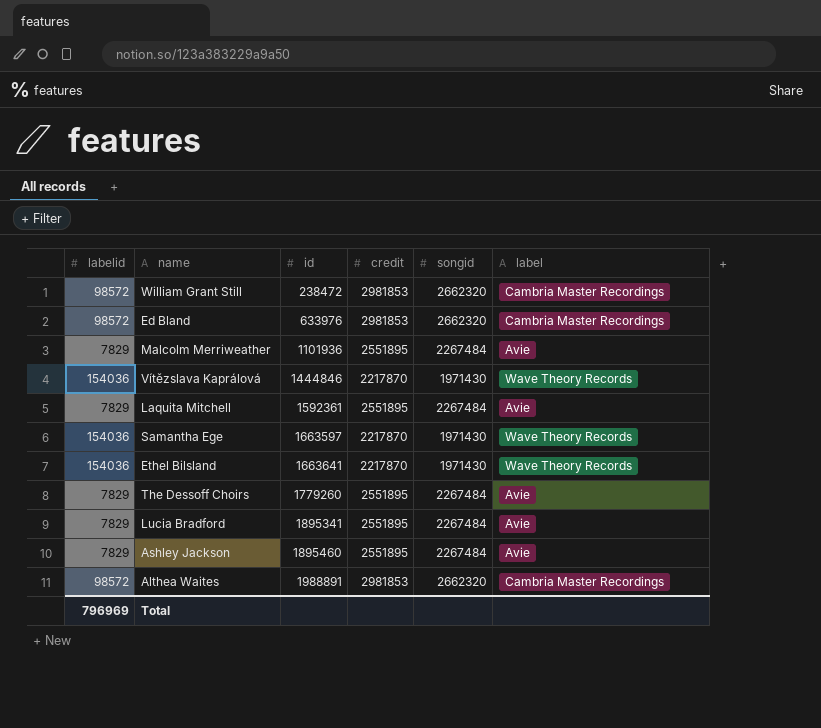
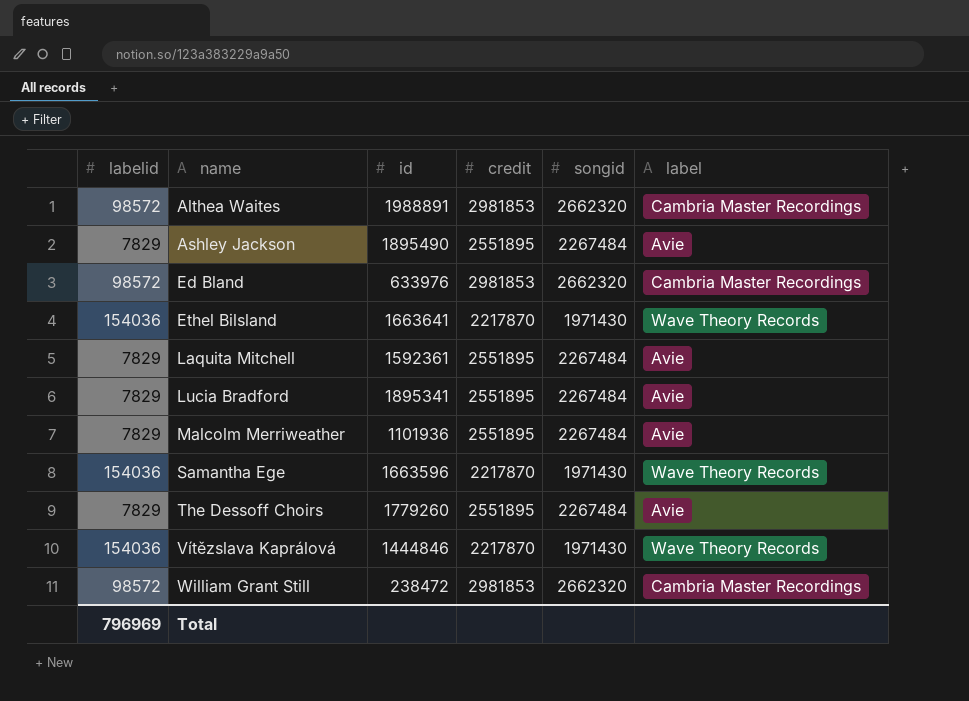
row order: id ascending -> name ascending
Ashley Jackson | id: 1895460 -> 1895490
Samantha Ege | id: 1663597 -> 1663596

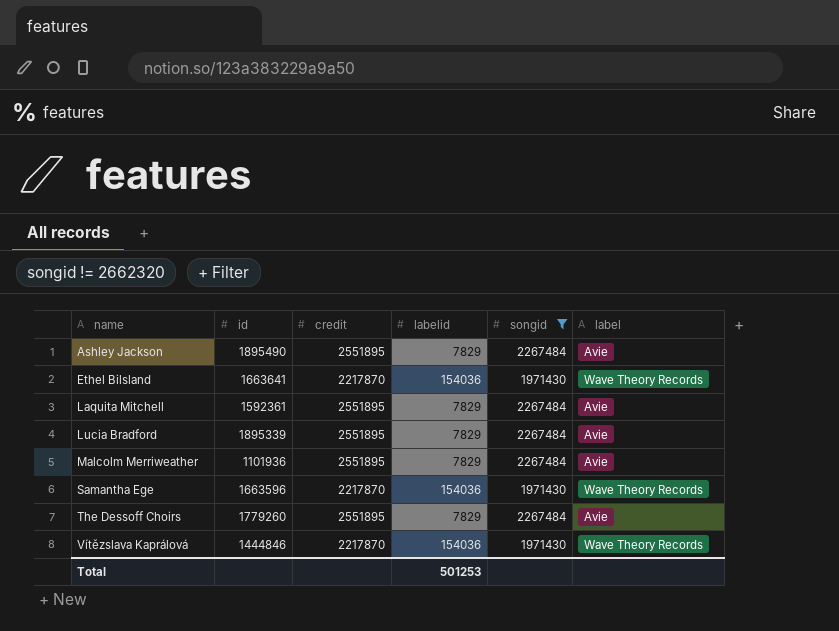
filter: none -> songid != 2662320
column labelid | position: 1 -> 4
Lucia Bradford | id: 1895341 -> 1895339
Total | labelid: 796969 -> 501253

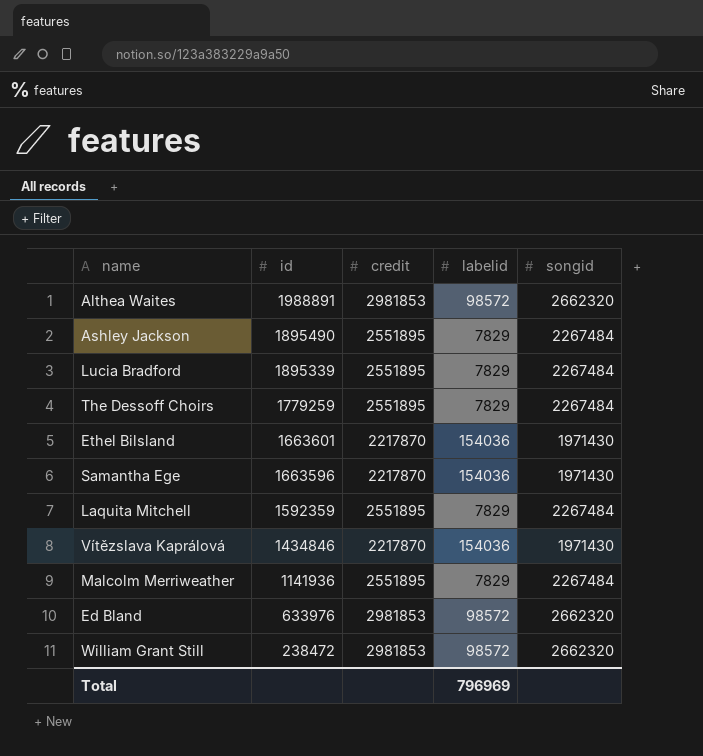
filter: songid != 2662320 -> none
row order: name ascending -> id descending
column label | position: 6 -> none
The Dessoff Choirs | id: 1779260 -> 1779259
Ethel Bilsland | id: 1663641 -> 1663601
Laquita Mitchell | id: 1592361 -> 1592359
Vítězslava Kaprálová | id: 1444846 -> 1434846
Malcolm Merriweather | id: 1101936 -> 1141936
Total | labelid: 501253 -> 796969

